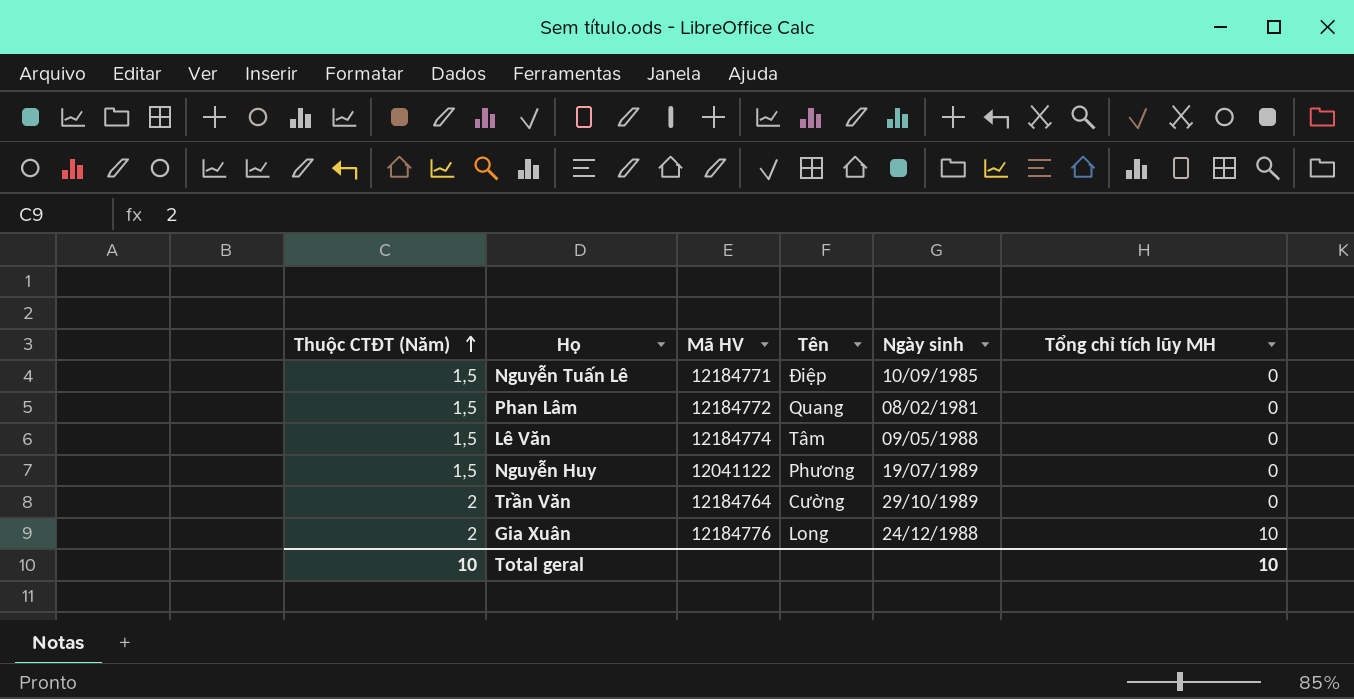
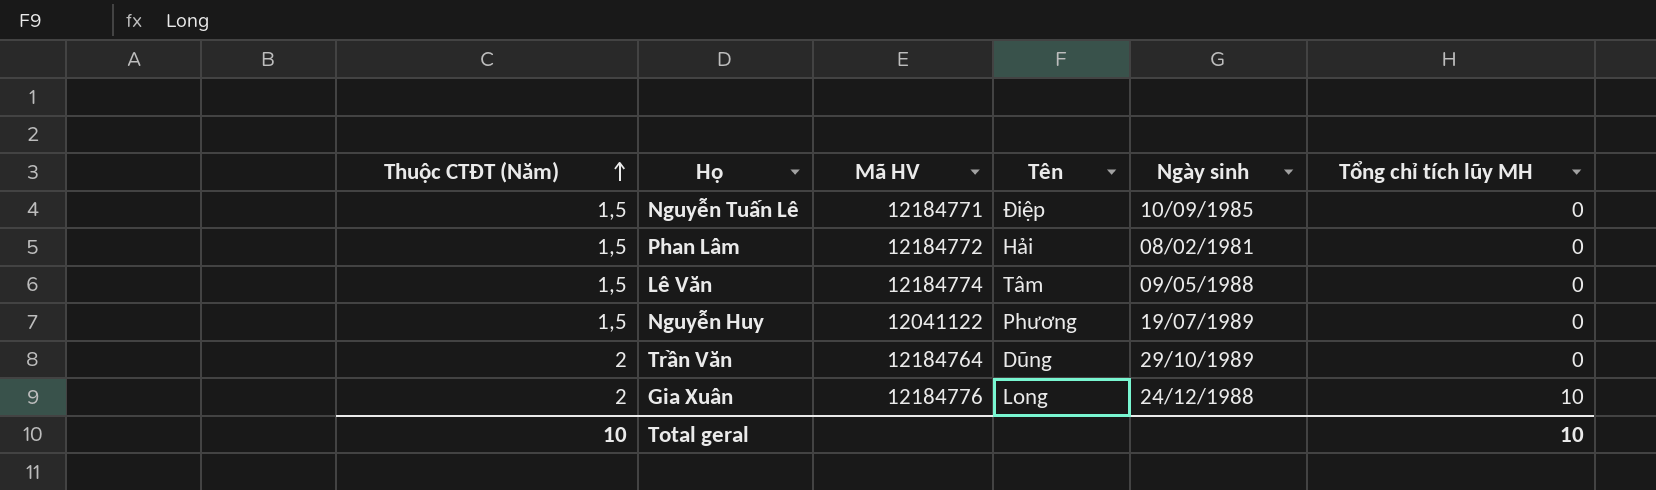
Phan Lâm | Tên: Quang -> Hải
Trần Văn | Tên: Cường -> Dũng

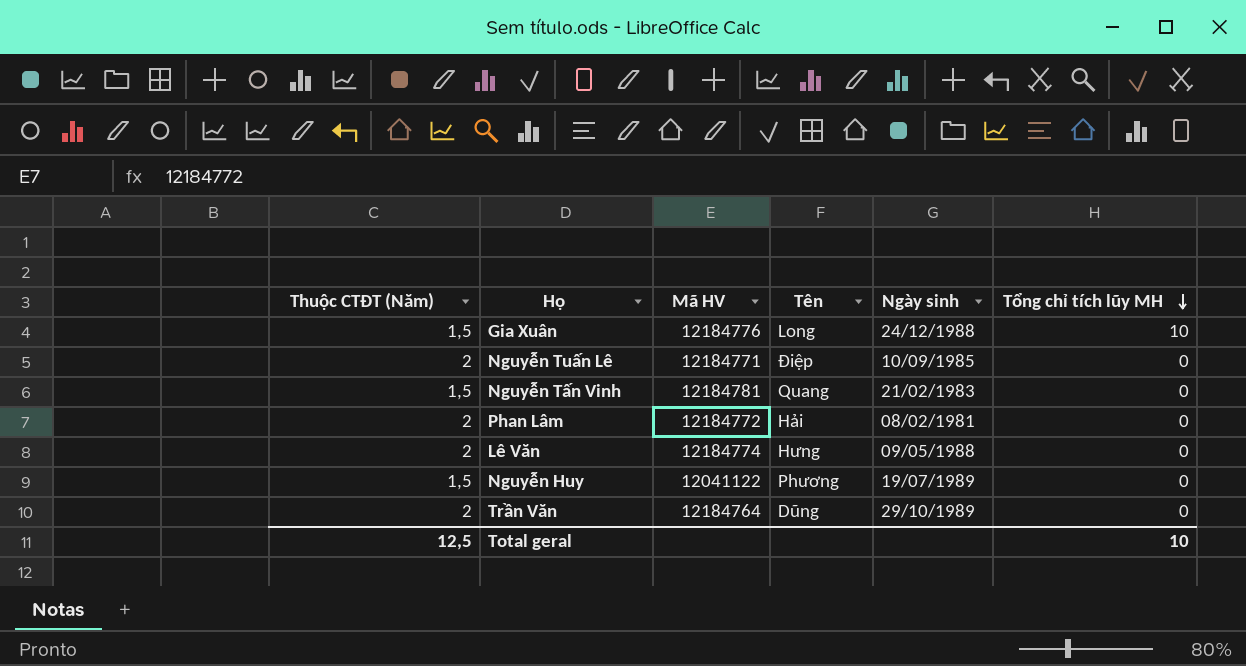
row order: Thuộc CTĐT (Năm) ascending -> Tổng chỉ tích lũy MH descending
Gia Xuân | Thuộc CTĐT (Năm): 2 -> 1,5
Nguyễn Tuấn Lê | Thuộc CTĐT (Năm): 1,5 -> 2
row Nguyễn Tấn Vinh: none -> 1,5 | 12184781 | Quang | 21/02/1983 | 0
Phan Lâm | Thuộc CTĐT (Năm): 1,5 -> 2
Lê Văn | Thuộc CTĐT (Năm): 1,5 -> 2
Lê Văn | Tên: Tâm -> Hưng
Total geral | Thuộc CTĐT (Năm): 10 -> 12,5

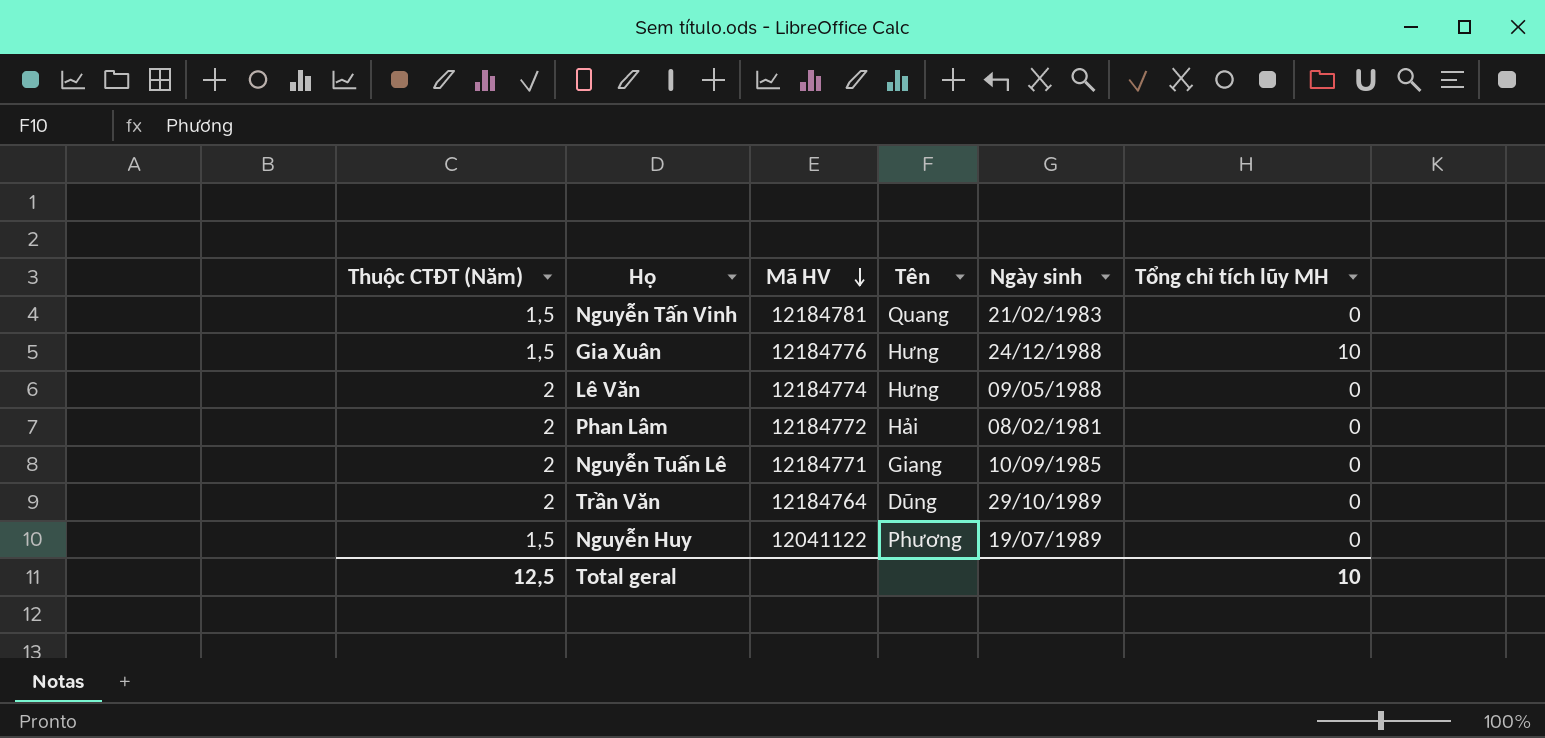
row order: Tổng chỉ tích lũy MH descending -> Mã HV descending
Gia Xuân | Tên: Long -> Hưng
Nguyễn Tuấn Lê | Tên: Điệp -> Giang

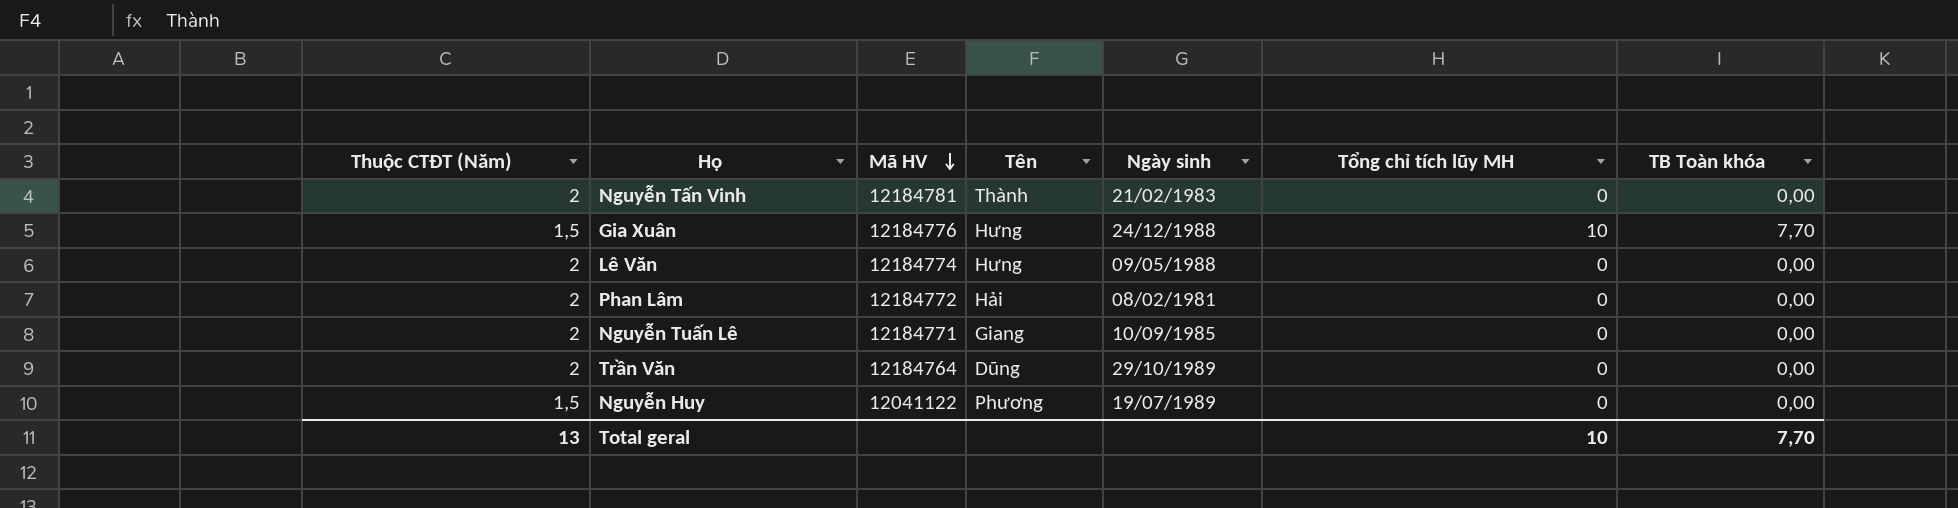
column TB Toàn khóa | position: none -> 7
Nguyễn Tấn Vinh | Thuộc CTĐT (Năm): 1,5 -> 2
Nguyễn Tấn Vinh | Tên: Quang -> Thành
Total geral | Thuộc CTĐT (Năm): 12,5 -> 13

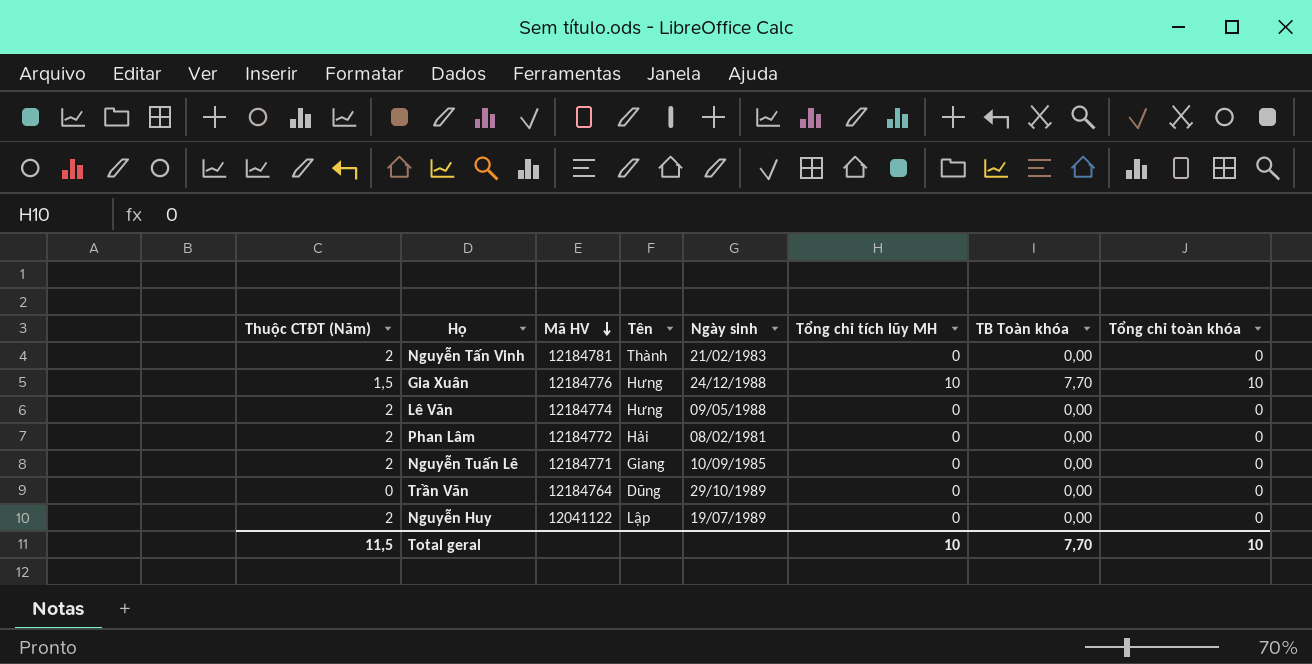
column Tổng chỉ toàn khóa | position: none -> 8
Trần Văn | Thuộc CTĐT (Năm): 2 -> 0
Nguyễn Huy | Thuộc CTĐT (Năm): 1,5 -> 2
Nguyễn Huy | Tên: Phương -> Lập
Total geral | Thuộc CTĐT (Năm): 13 -> 11,5

